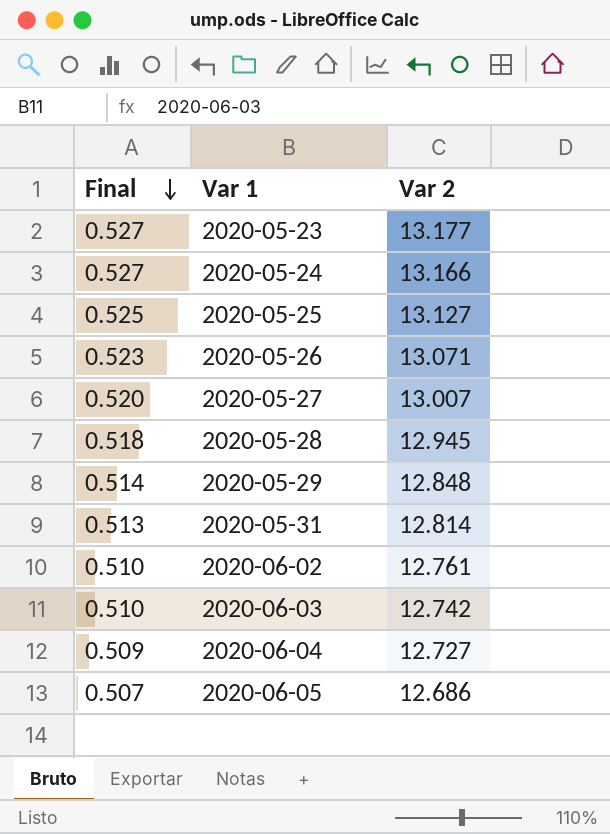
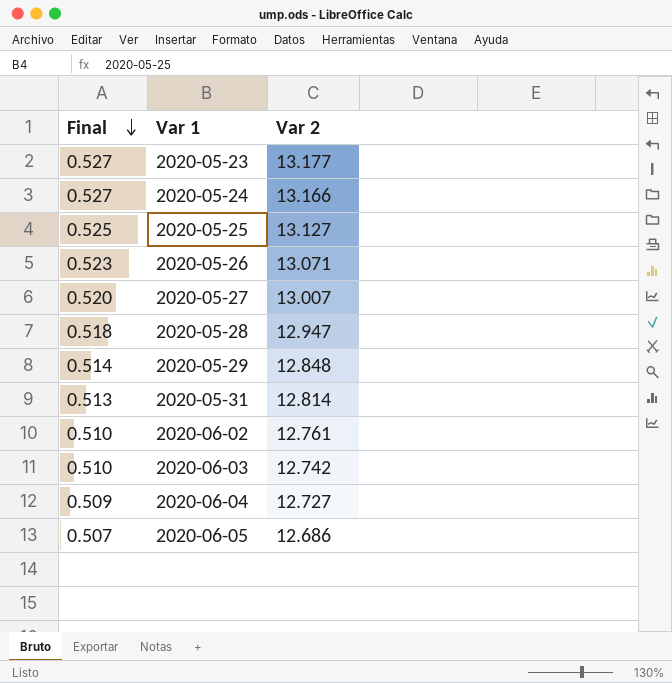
2020-05-28 | Var 2: 12.945 -> 12.947

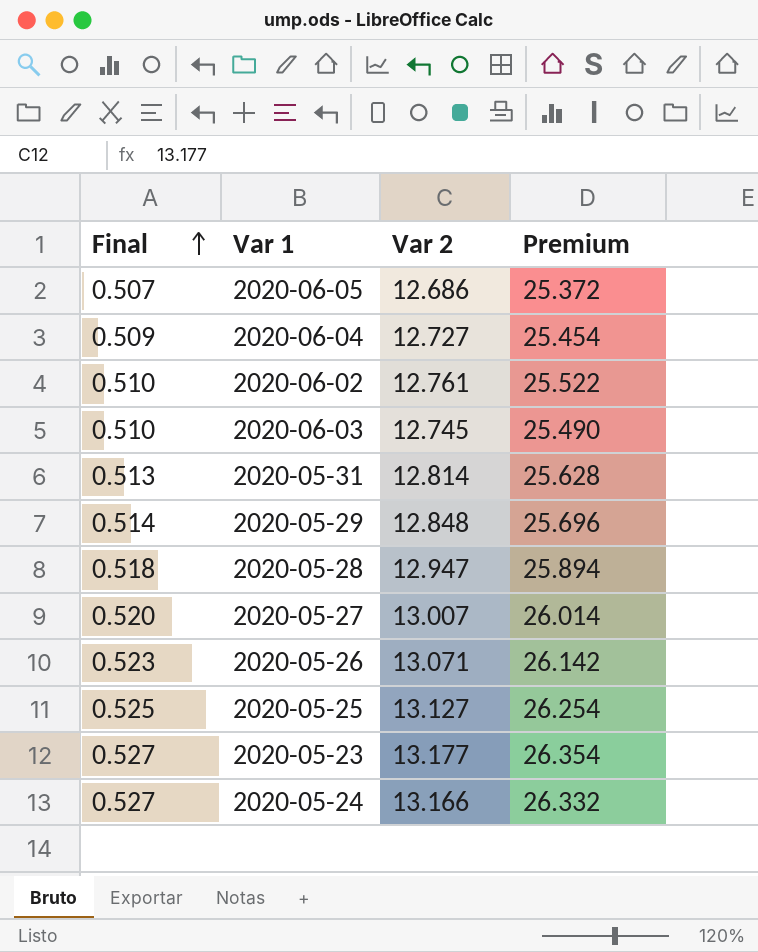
row order: Final descending -> Final ascending
column Premium | formula: none -> [Var 2] * 2
2020-06-03 | Var 2: 12.742 -> 12.745

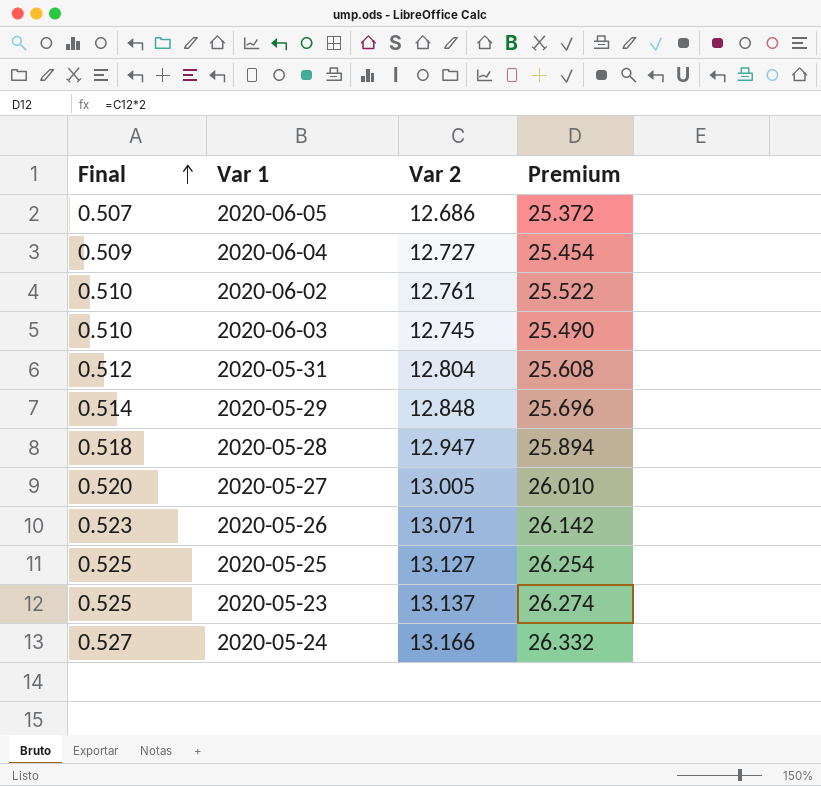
2020-05-31 | Final: 0.513 -> 0.512
2020-05-31 | Var 2: 12.814 -> 12.804
2020-05-31 | Premium: 25.628 -> 25.608
2020-05-27 | Var 2: 13.007 -> 13.005
2020-05-27 | Premium: 26.014 -> 26.010
2020-05-23 | Final: 0.527 -> 0.525
2020-05-23 | Var 2: 13.177 -> 13.137
2020-05-23 | Premium: 26.354 -> 26.274

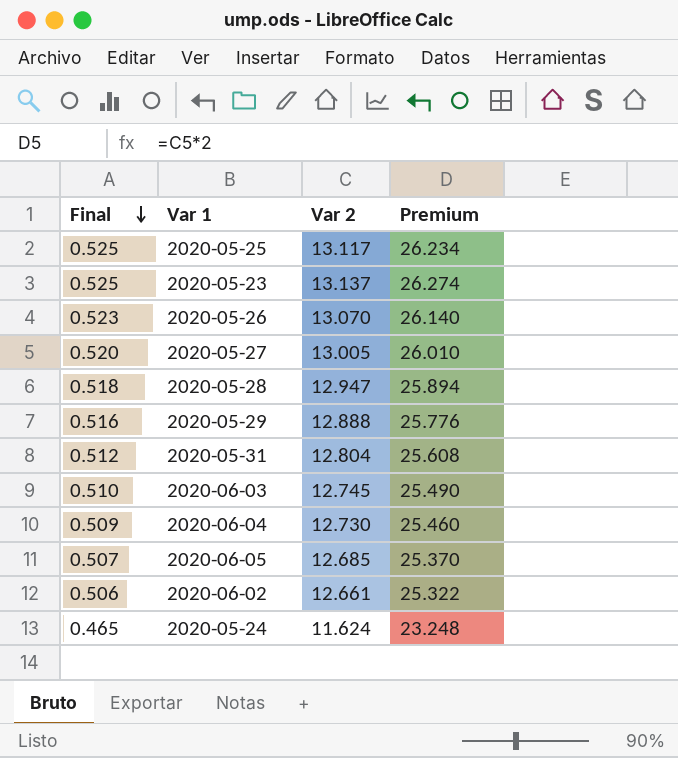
row order: Final ascending -> Final descending
2020-05-25 | Var 2: 13.127 -> 13.117
2020-05-25 | Premium: 26.254 -> 26.234
2020-05-26 | Var 2: 13.071 -> 13.070
2020-05-26 | Premium: 26.142 -> 26.140
2020-05-29 | Final: 0.514 -> 0.516
2020-05-29 | Var 2: 12.848 -> 12.888
2020-05-29 | Premium: 25.696 -> 25.776
2020-06-04 | Var 2: 12.727 -> 12.730
2020-06-04 | Premium: 25.454 -> 25.460
2020-06-05 | Var 2: 12.686 -> 12.685
2020-06-05 | Premium: 25.372 -> 25.370
2020-06-02 | Final: 0.510 -> 0.506
2020-06-02 | Var 2: 12.761 -> 12.661
2020-06-02 | Premium: 25.522 -> 25.322
2020-05-24 | Final: 0.527 -> 0.465
2020-05-24 | Var 2: 13.166 -> 11.624
2020-05-24 | Premium: 26.332 -> 23.248

